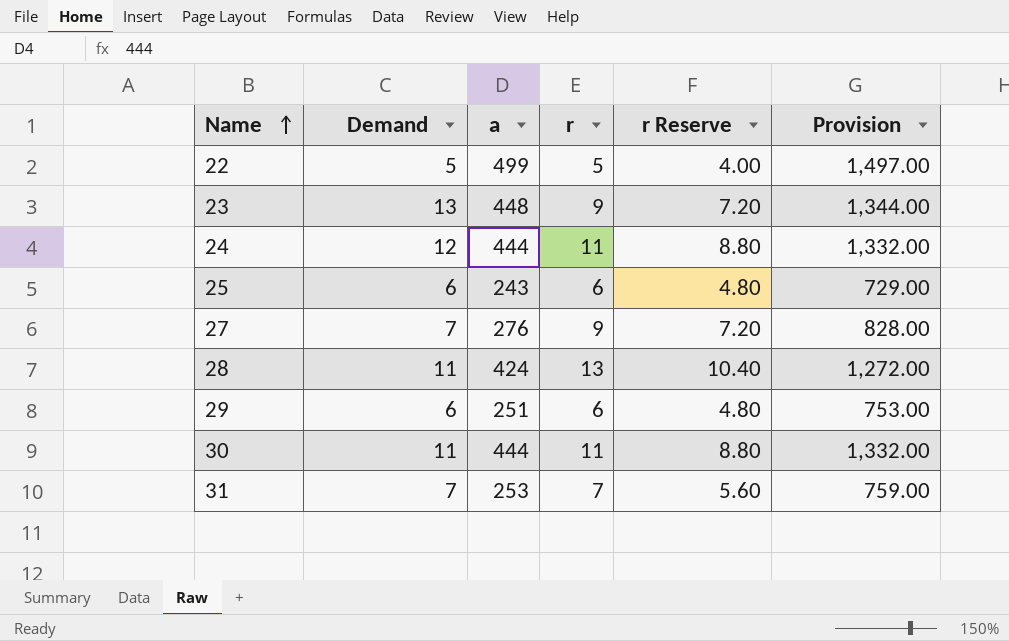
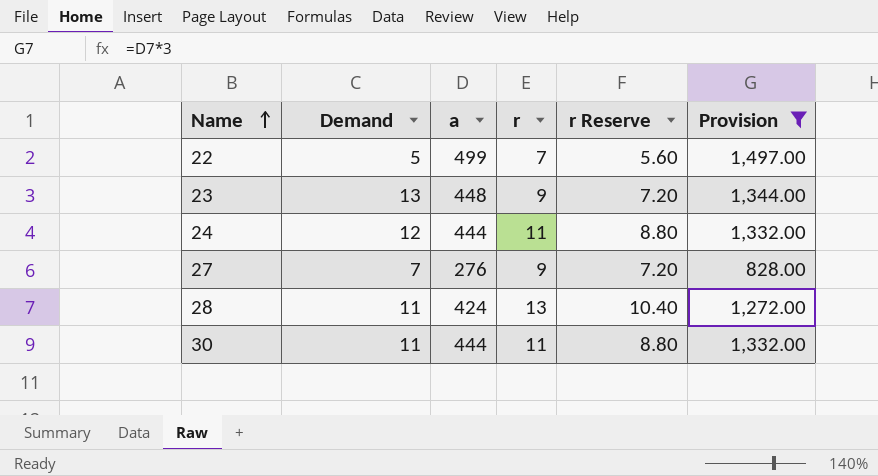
filter: none -> Provision >= 828.00
22 | r: 5 -> 7
22 | r Reserve: 4.00 -> 5.60

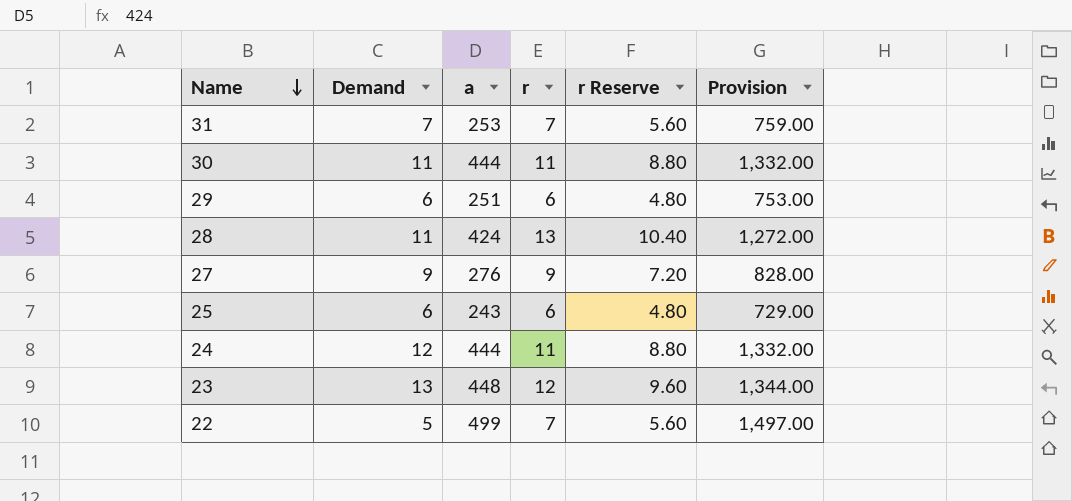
filter: Provision >= 828.00 -> none
row order: Name ascending -> Name descending
27 | Demand: 7 -> 9
23 | r: 9 -> 12
23 | r Reserve: 7.20 -> 9.60

